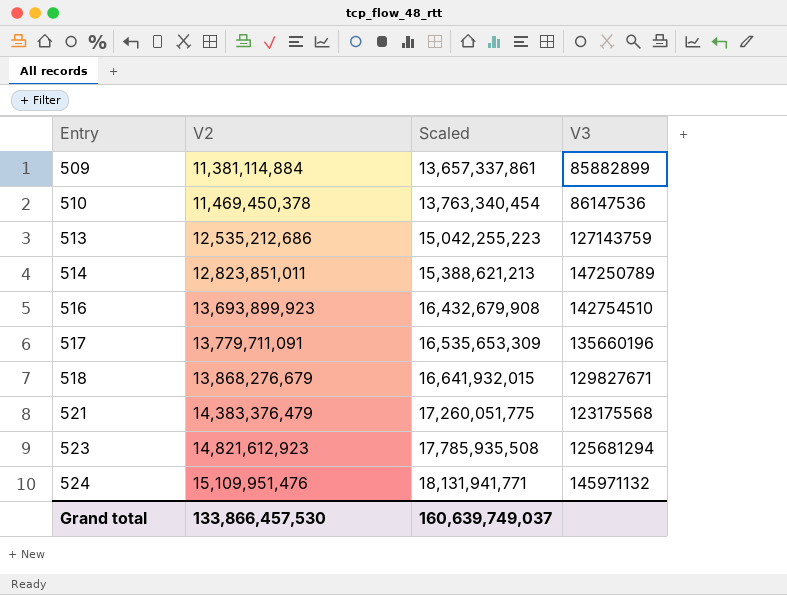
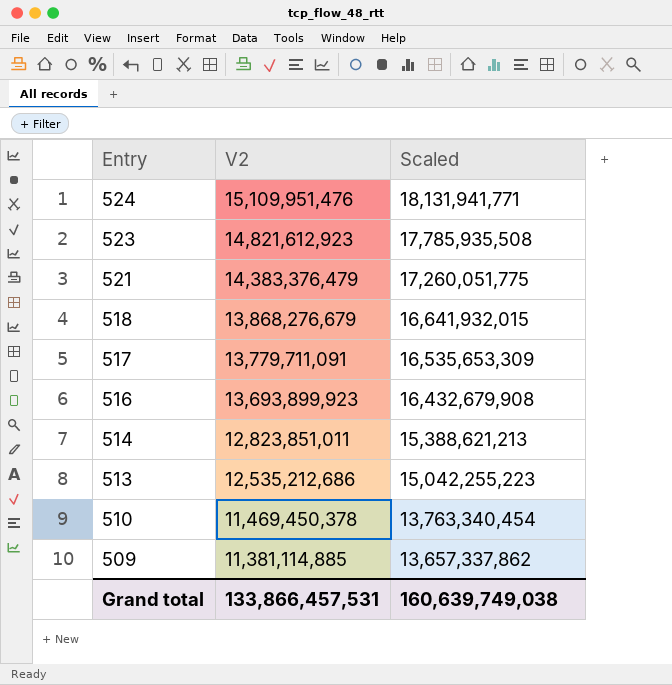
row order: Entry ascending -> Entry descending
column V3 | position: 4 -> none
509 | V2: 11,381,114,884 -> 11,381,114,885
509 | Scaled: 13,657,337,861 -> 13,657,337,862
Grand total | V2: 133,866,457,530 -> 133,866,457,531
Grand total | Scaled: 160,639,749,037 -> 160,639,749,038

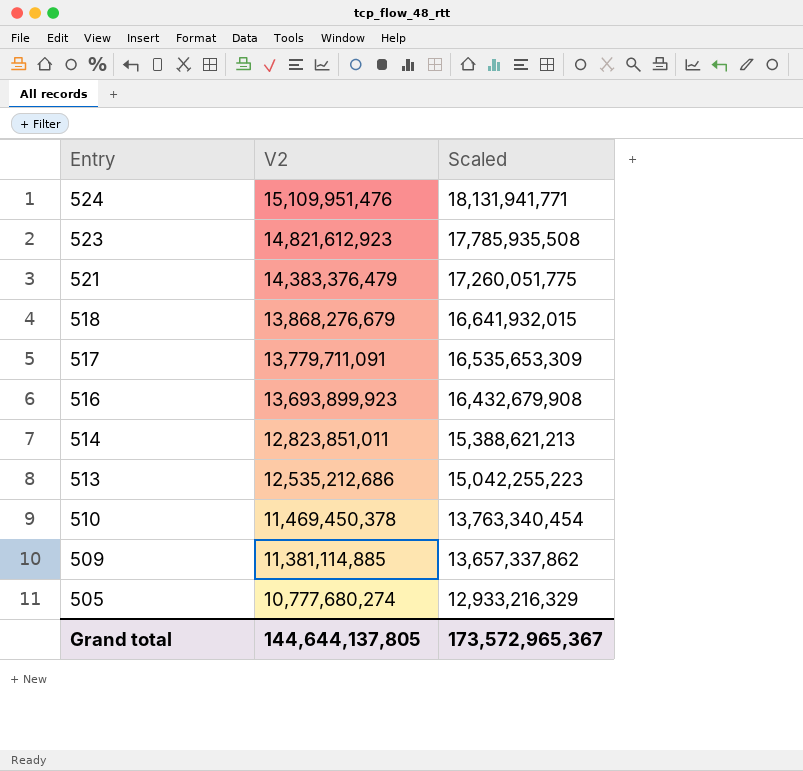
row 505: none -> 10,777,680,274 | 12,933,216,329
Grand total | V2: 133,866,457,531 -> 144,644,137,805
Grand total | Scaled: 160,639,749,038 -> 173,572,965,367

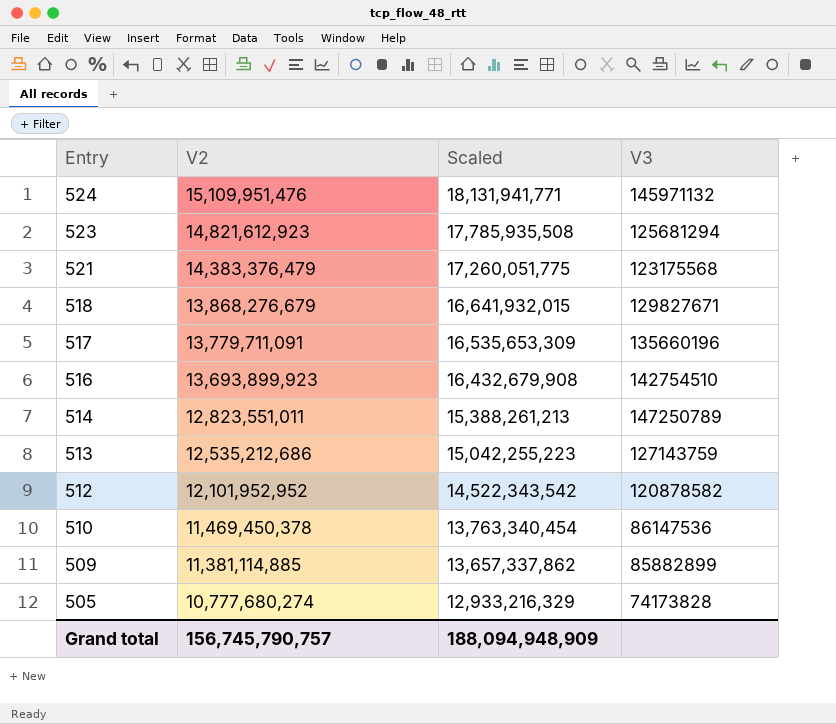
column V3 | position: none -> 4
514 | V2: 12,823,851,011 -> 12,823,551,011
514 | Scaled: 15,388,621,213 -> 15,388,261,213
row 512: none -> 12,101,952,952 | 14,522,343,542 | 120878582
Grand total | V2: 144,644,137,805 -> 156,745,790,757
Grand total | Scaled: 173,572,965,367 -> 188,094,948,909

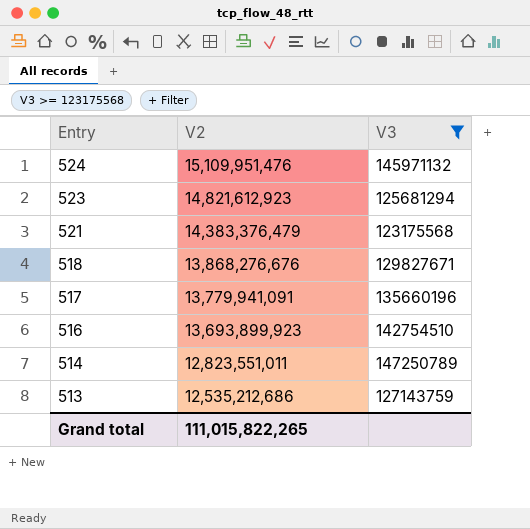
filter: none -> V3 >= 123175568
column Scaled | formula: [V2] * 1.2 -> none
518 | V2: 13,868,276,679 -> 13,868,276,676
517 | V2: 13,779,711,091 -> 13,779,941,091
Grand total | V2: 156,745,790,757 -> 111,015,822,265

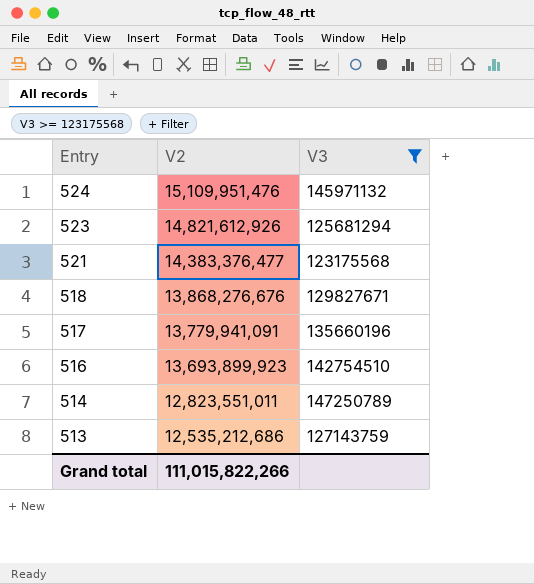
523 | V2: 14,821,612,923 -> 14,821,612,926
521 | V2: 14,383,376,479 -> 14,383,376,477
Grand total | V2: 111,015,822,265 -> 111,015,822,266

